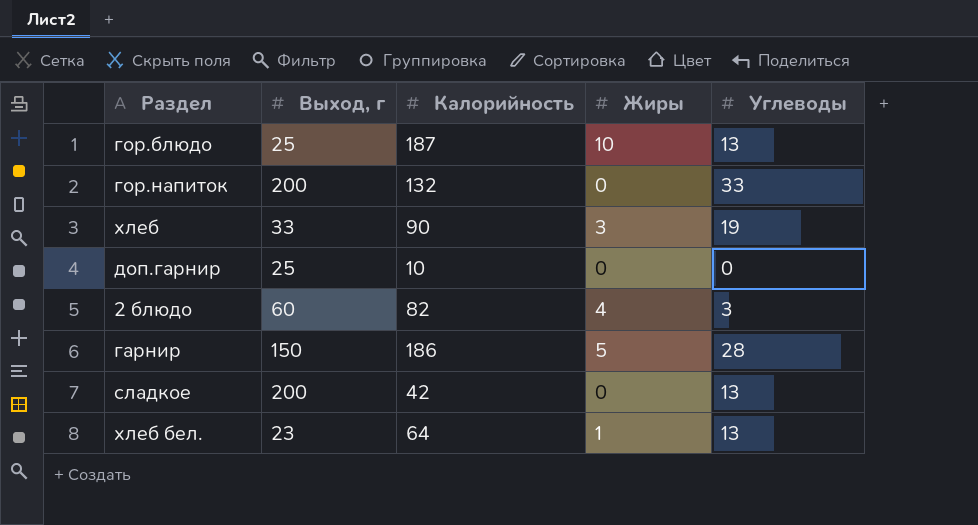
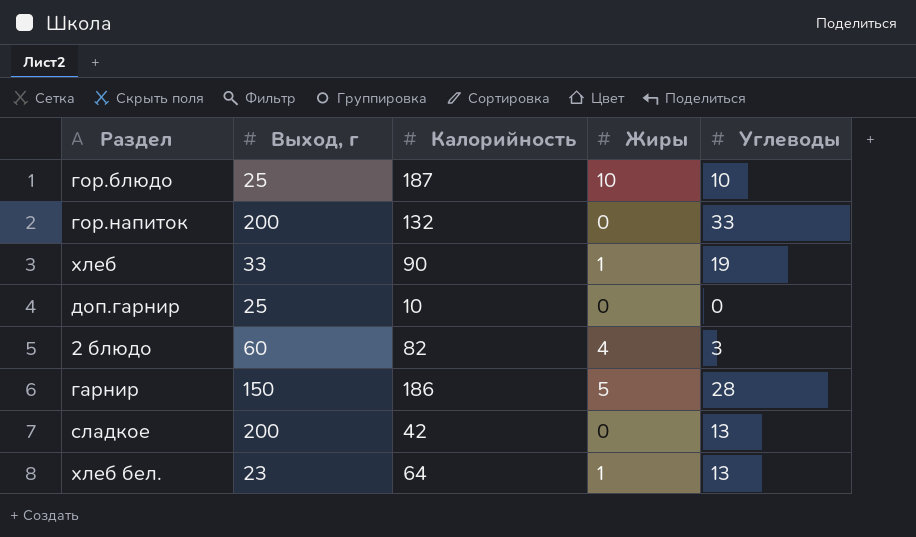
гор.блюдо | Углеводы: 13 -> 10
хлеб | Жиры: 3 -> 1

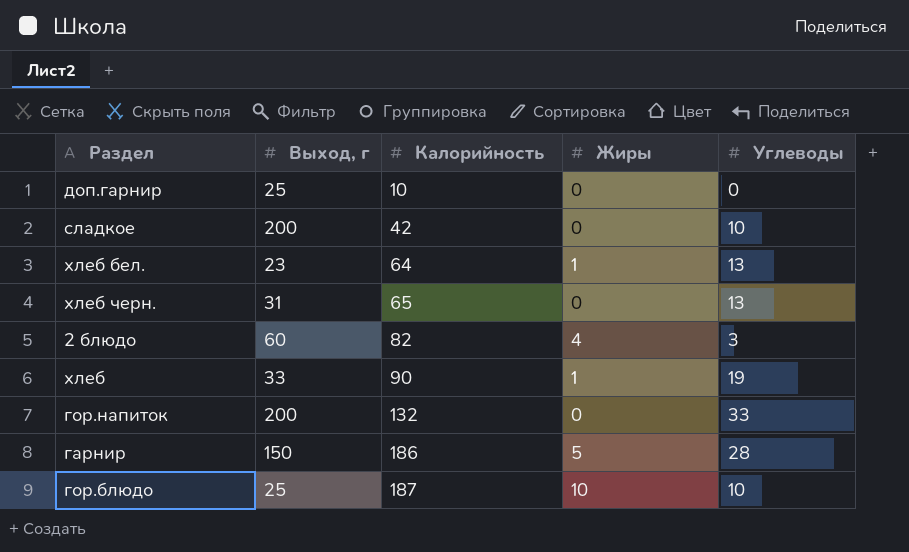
row order: none -> Калорийность ascending
сладкое | Углеводы: 13 -> 10
row хлеб черн.: none -> 31 | 65 | 0 | 13

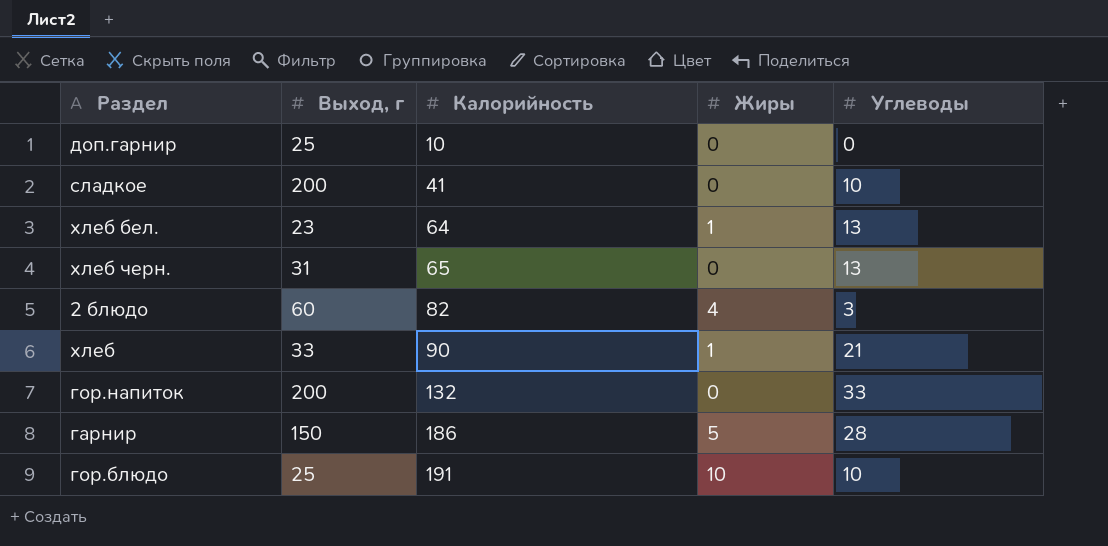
сладкое | Калорийность: 42 -> 41
хлеб | Углеводы: 19 -> 21
гор.блюдо | Калорийность: 187 -> 191

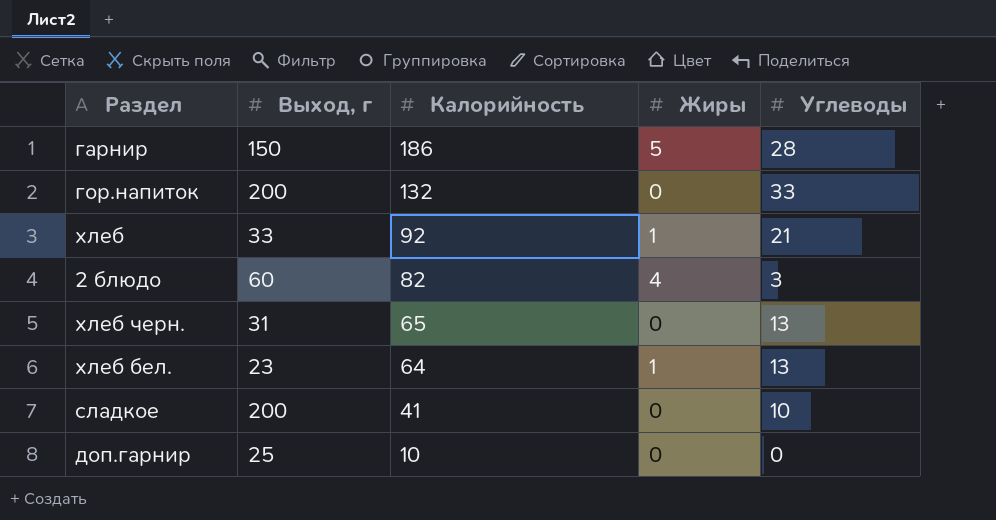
row order: Калорийность ascending -> Калорийность descending
row гор.блюдо: 25 | 191 | 10 | 10 -> none
хлеб | Калорийность: 90 -> 92

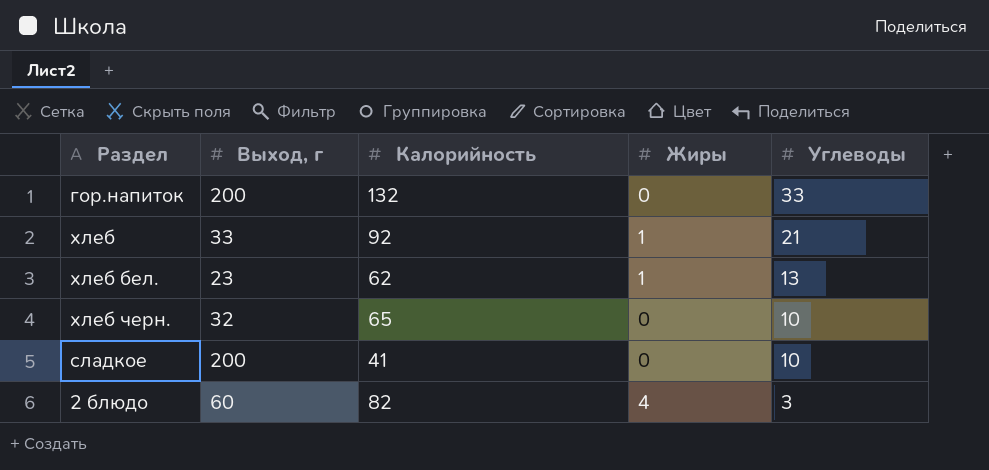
row order: Калорийность descending -> Углеводы descending
row гарнир: 150 | 186 | 5 | 28 -> none
row доп.гарнир: 25 | 10 | 0 | 0 -> none
хлеб бел. | Калорийность: 64 -> 62
хлеб черн. | Выход, г: 31 -> 32
хлеб черн. | Углеводы: 13 -> 10

